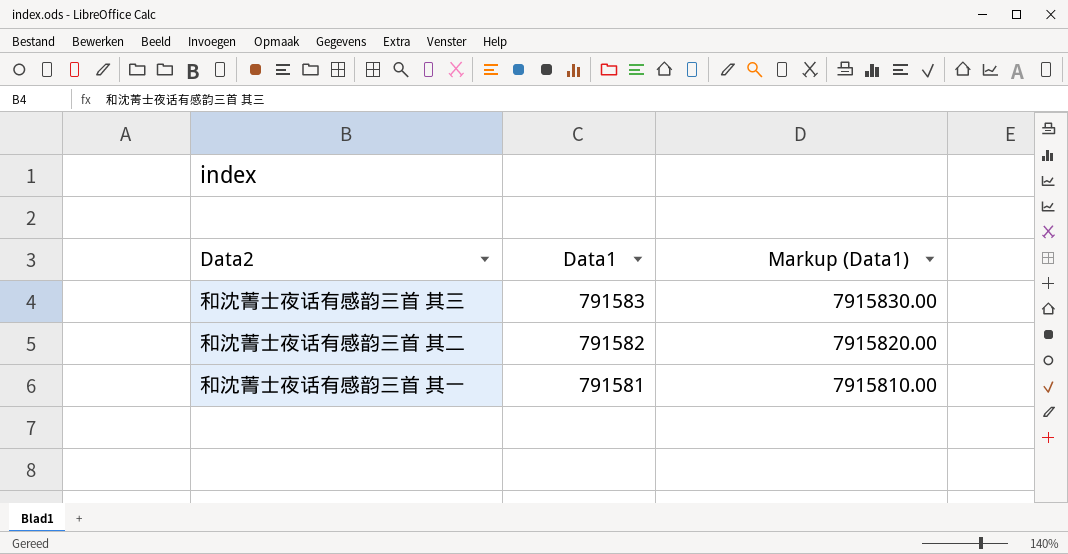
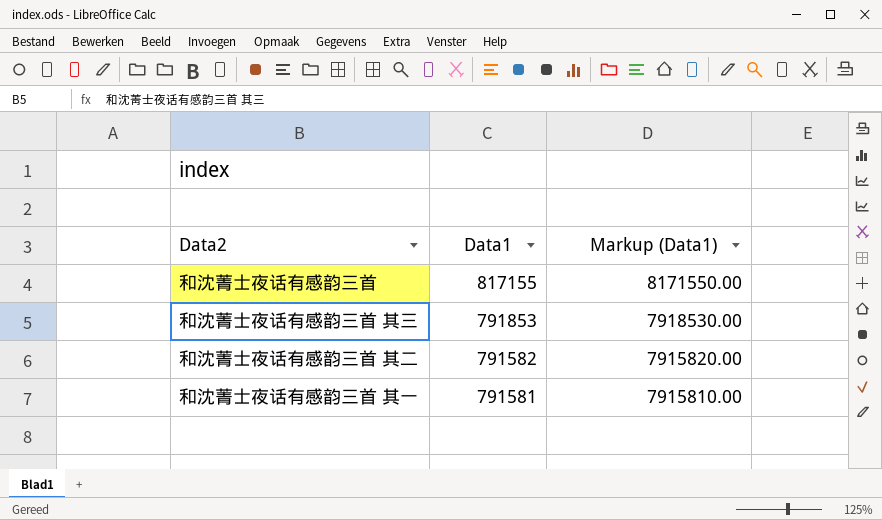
row 和沈菁士夜话有感韵三首: none -> 817155 | 8171550.00
和沈菁士夜话有感韵三首 其三 | Data1: 791583 -> 791853
和沈菁士夜话有感韵三首 其三 | Markup (Data1): 7915830.00 -> 7918530.00

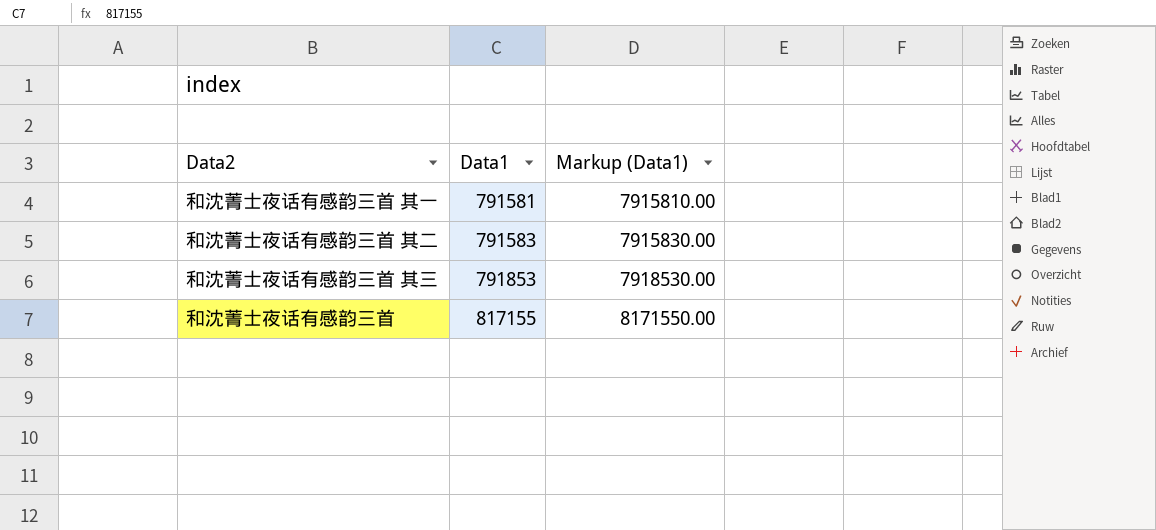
row order: Data1 descending -> Data1 ascending
和沈菁士夜话有感韵三首 其二 | Data1: 791582 -> 791583
和沈菁士夜话有感韵三首 其二 | Markup (Data1): 7915820.00 -> 7915830.00

